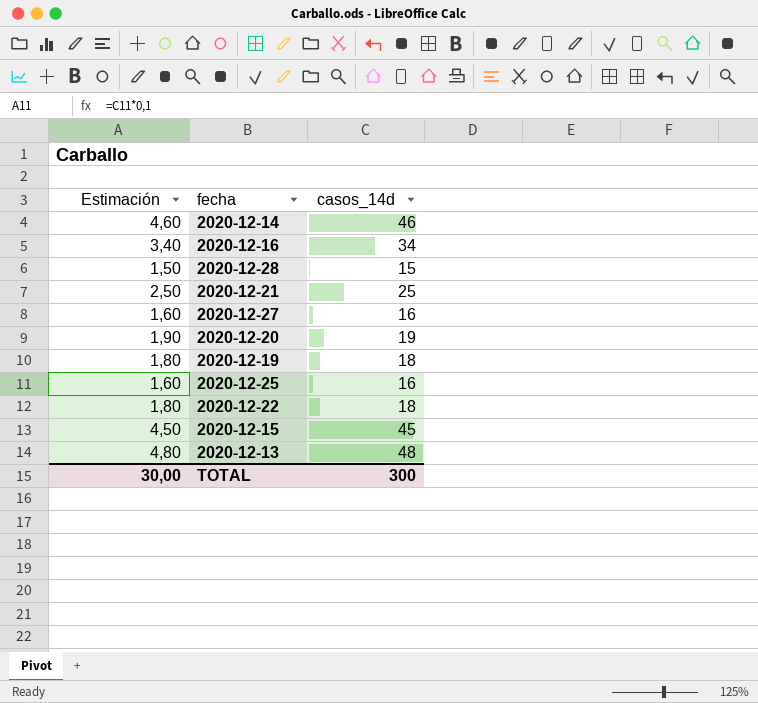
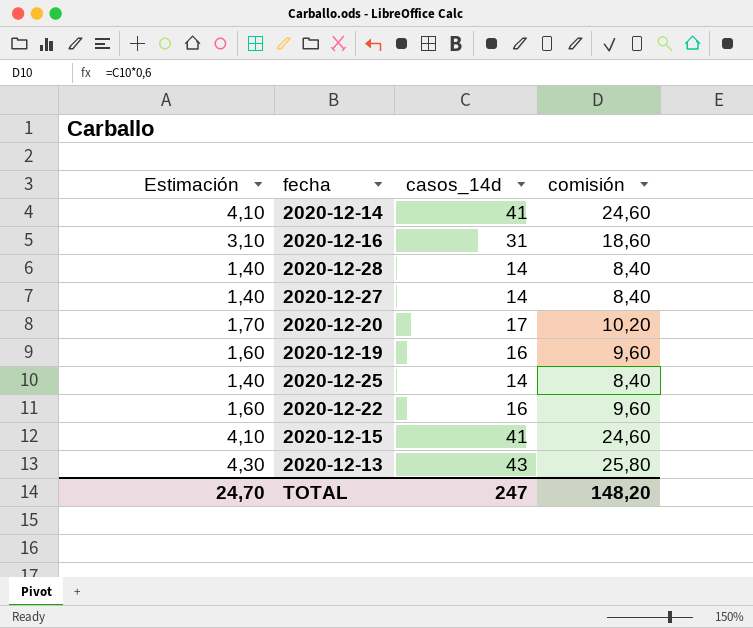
column comisión | formula: none -> [casos_14d] * 0,6
row 2020-12-21: 2,50 | 25 -> none
2020-12-14 | Estimación: 4,60 -> 4,10
2020-12-14 | casos_14d: 46 -> 41
2020-12-16 | Estimación: 3,40 -> 3,10
2020-12-16 | casos_14d: 34 -> 31
2020-12-28 | Estimación: 1,50 -> 1,40
2020-12-28 | casos_14d: 15 -> 14
2020-12-27 | Estimación: 1,60 -> 1,40
2020-12-27 | casos_14d: 16 -> 14
2020-12-20 | Estimación: 1,90 -> 1,70
2020-12-20 | casos_14d: 19 -> 17
2020-12-19 | Estimación: 1,80 -> 1,60
2020-12-19 | casos_14d: 18 -> 16
2020-12-25 | Estimación: 1,60 -> 1,40
2020-12-25 | casos_14d: 16 -> 14
2020-12-22 | Estimación: 1,80 -> 1,60
2020-12-22 | casos_14d: 18 -> 16
2020-12-15 | Estimación: 4,50 -> 4,10
2020-12-15 | casos_14d: 45 -> 41
2020-12-13 | Estimación: 4,80 -> 4,30
2020-12-13 | casos_14d: 48 -> 43
TOTAL | Estimación: 30,00 -> 24,70
TOTAL | casos_14d: 300 -> 247

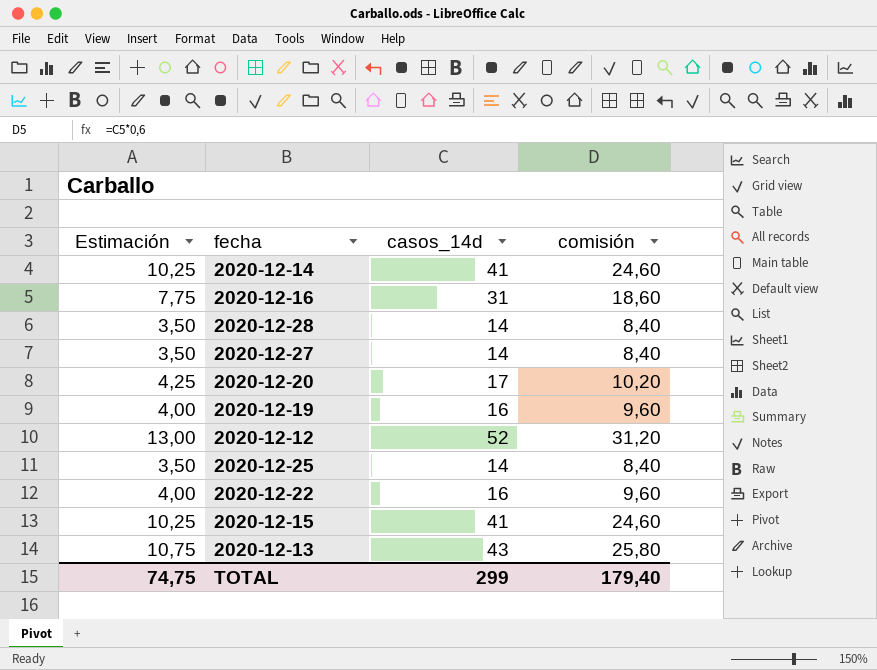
column Estimación | formula: [casos_14d] * 0,1 -> [casos_14d] * 0,25
row 2020-12-12: none -> 13,00 | 52 | 31,20
TOTAL | Estimación: 24,70 -> 74,75
TOTAL | casos_14d: 247 -> 299
TOTAL | comisión: 148,20 -> 179,40

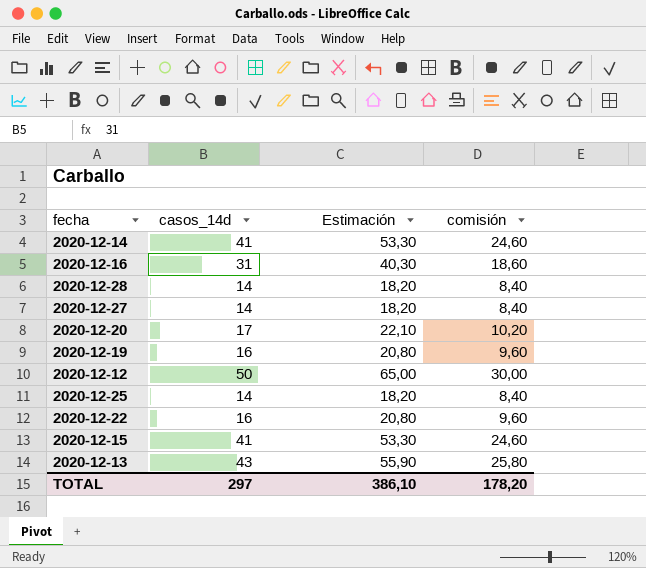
column Estimación | formula: [casos_14d] * 0,25 -> [casos_14d] * 1,3
column Estimación | position: 1 -> 3
2020-12-12 | casos_14d: 52 -> 50
2020-12-12 | comisión: 31,20 -> 30,00
TOTAL | casos_14d: 299 -> 297
TOTAL | Estimación: 74,75 -> 386,10
TOTAL | comisión: 179,40 -> 178,20

